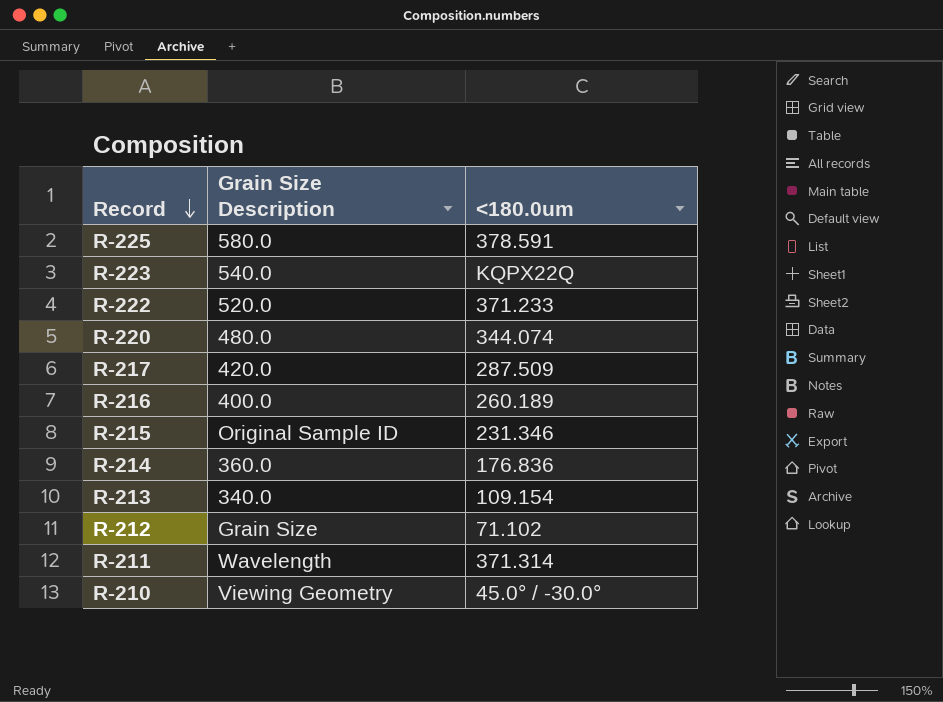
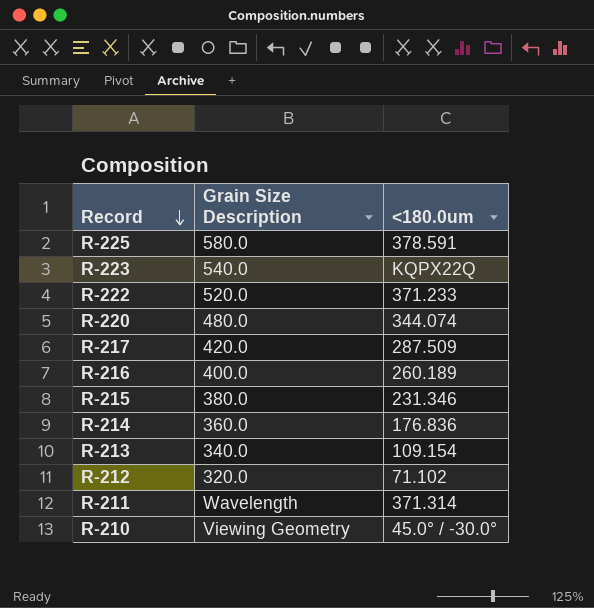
R-215 | Grain Size Description: Original Sample ID -> 380.0
R-212 | Grain Size Description: Grain Size -> 320.0

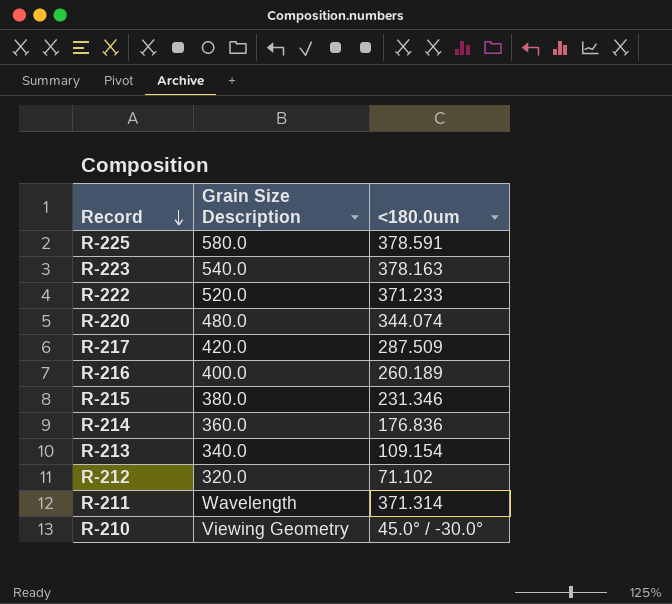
R-223 | <180.0um: KQPX22Q -> 378.163

